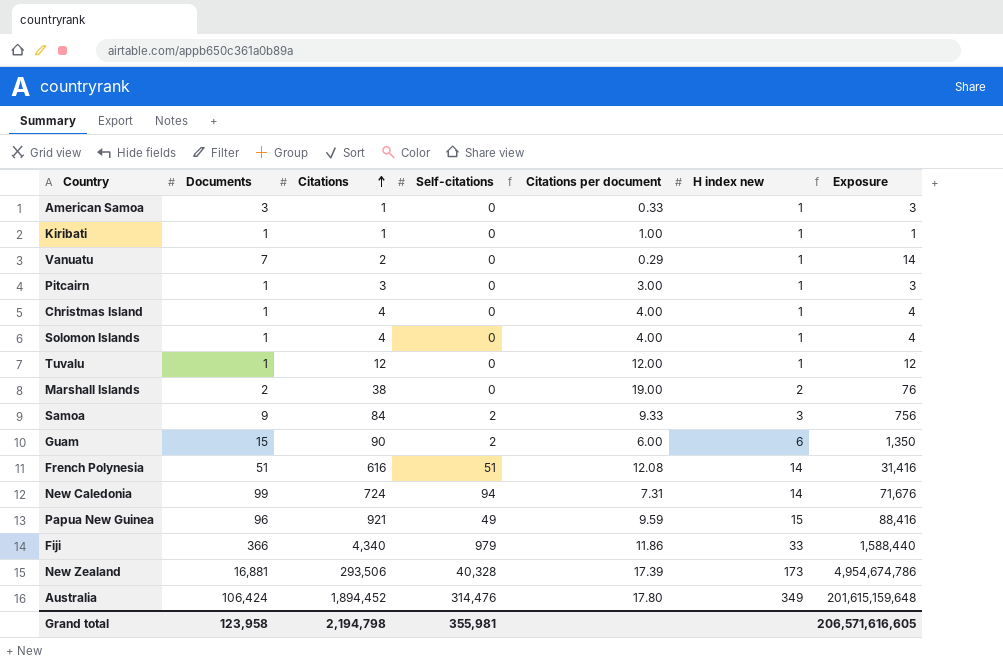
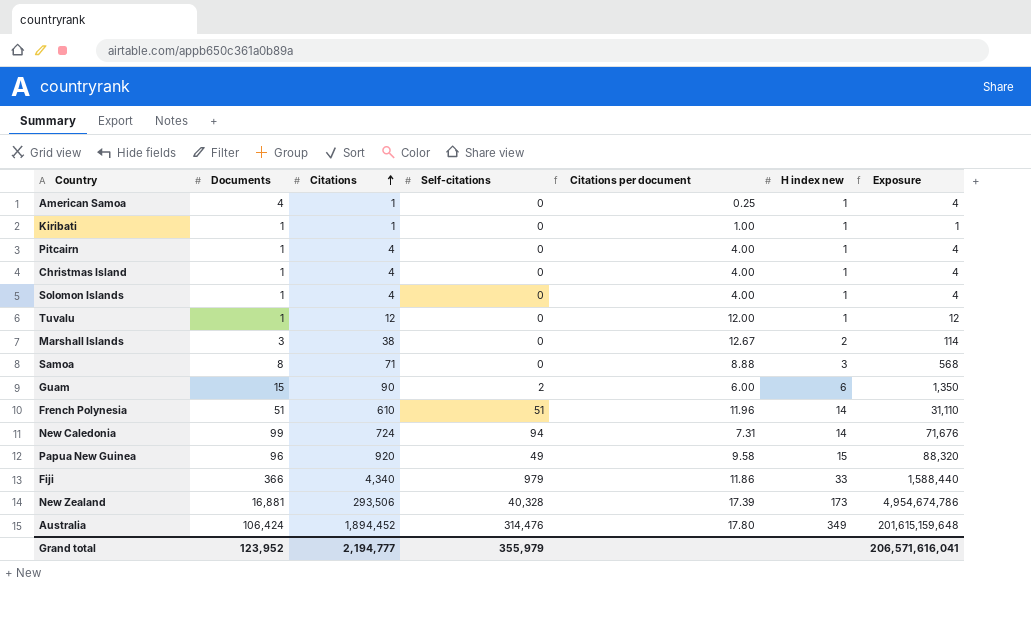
row Vanuatu: 7 | 2 | 0 | 0.29 | 1 | 14 -> none
American Samoa | Documents: 3 -> 4
American Samoa | Citations per document: 0.33 -> 0.25
American Samoa | Exposure: 3 -> 4
Pitcairn | Citations: 3 -> 4
Pitcairn | Citations per document: 3.00 -> 4.00
Pitcairn | Exposure: 3 -> 4
Marshall Islands | Documents: 2 -> 3
Marshall Islands | Citations per document: 19.00 -> 12.67
Marshall Islands | Exposure: 76 -> 114
Samoa | Documents: 9 -> 8
Samoa | Citations: 84 -> 71
Samoa | Self-citations: 2 -> 0
Samoa | Citations per document: 9.33 -> 8.88
Samoa | Exposure: 756 -> 568
French Polynesia | Citations: 616 -> 610
French Polynesia | Citations per document: 12.08 -> 11.96
French Polynesia | Exposure: 31,416 -> 31,110
Papua New Guinea | Citations: 921 -> 920
Papua New Guinea | Citations per document: 9.59 -> 9.58
Papua New Guinea | Exposure: 88,416 -> 88,320
Grand total | Documents: 123,958 -> 123,952
Grand total | Citations: 2,194,798 -> 2,194,777
Grand total | Self-citations: 355,981 -> 355,979
Grand total | Exposure: 206,571,616,605 -> 206,571,616,041

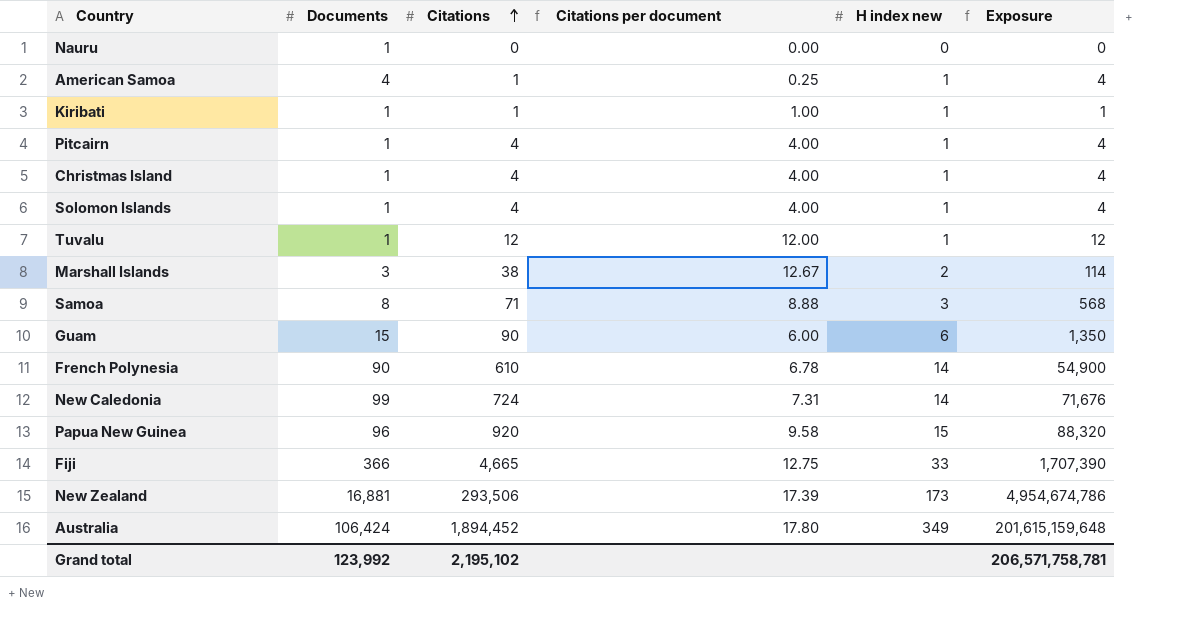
column Self-citations | position: 4 -> none
row Nauru: none -> 1 | 0 | 0.00 | 0 | 0
French Polynesia | Documents: 51 -> 90
French Polynesia | Citations per document: 11.96 -> 6.78
French Polynesia | Exposure: 31,110 -> 54,900
Fiji | Citations: 4,340 -> 4,665
Fiji | Citations per document: 11.86 -> 12.75
Fiji | Exposure: 1,588,440 -> 1,707,390
Grand total | Documents: 123,952 -> 123,992
Grand total | Citations: 2,194,777 -> 2,195,102
Grand total | Exposure: 206,571,616,041 -> 206,571,758,781

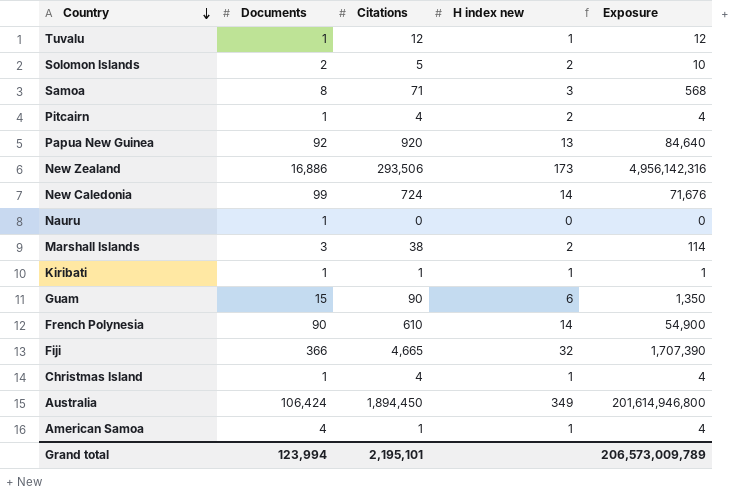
row order: Citations ascending -> Country descending
column Citations per document | formula: [Citations] / [Documents] -> none
Solomon Islands | Documents: 1 -> 2
Solomon Islands | Citations: 4 -> 5
Solomon Islands | H index new: 1 -> 2
Solomon Islands | Exposure: 4 -> 10
Pitcairn | H index new: 1 -> 2
Papua New Guinea | Documents: 96 -> 92
Papua New Guinea | H index new: 15 -> 13
Papua New Guinea | Exposure: 88,320 -> 84,640
New Zealand | Documents: 16,881 -> 16,886
New Zealand | Exposure: 4,954,674,786 -> 4,956,142,316
Fiji | H index new: 33 -> 32
Australia | Citations: 1,894,452 -> 1,894,450
Australia | Exposure: 201,615,159,648 -> 201,614,946,800
Grand total | Documents: 123,992 -> 123,994
Grand total | Citations: 2,195,102 -> 2,195,101
Grand total | Exposure: 206,571,758,781 -> 206,573,009,789

